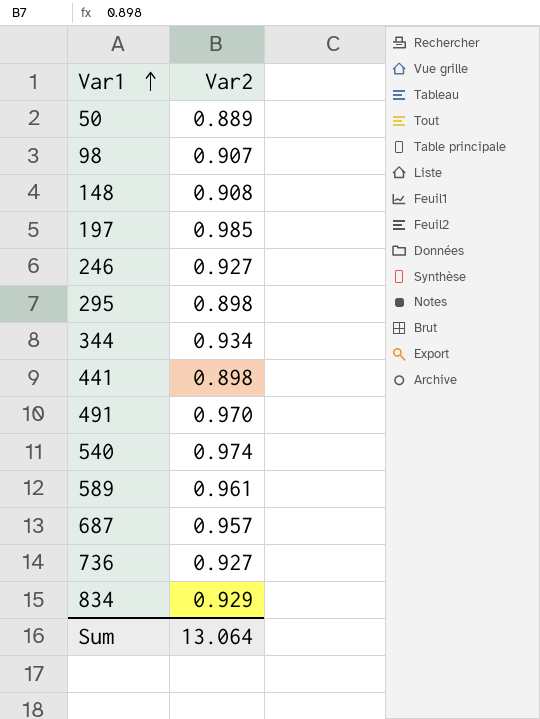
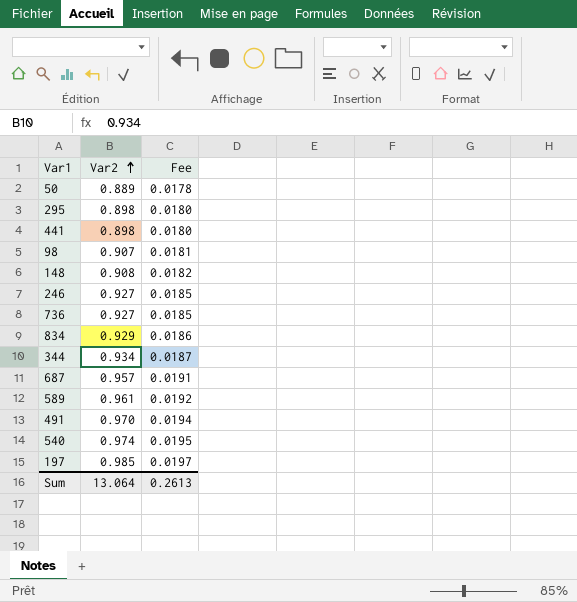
row order: Var1 ascending -> Var2 ascending
column Fee | formula: none -> [Var2] * 0.02

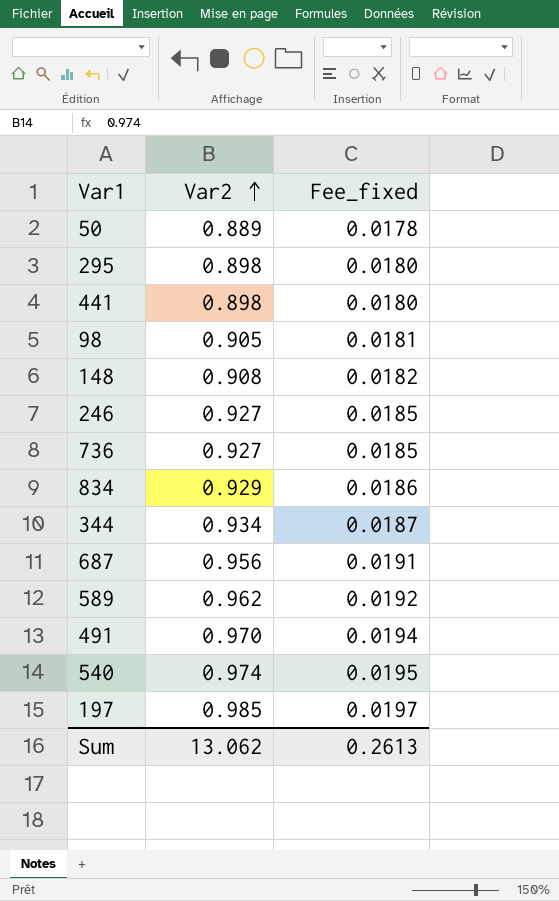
column name: Fee -> Fee_fixed
98 | Var2: 0.907 -> 0.905
687 | Var2: 0.957 -> 0.956
589 | Var2: 0.961 -> 0.962
Sum | Var2: 13.064 -> 13.062

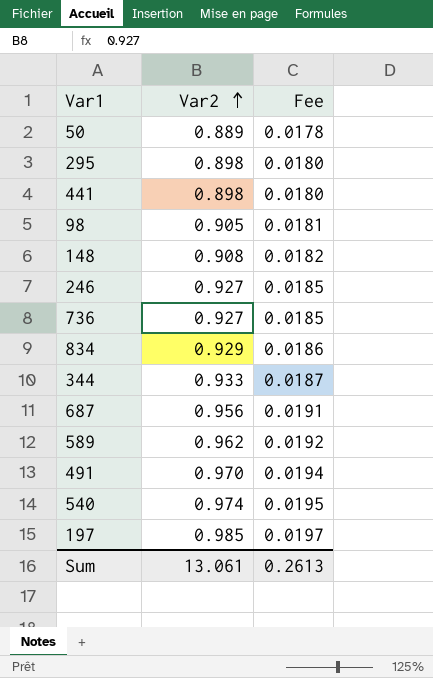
column name: Fee_fixed -> Fee
344 | Var2: 0.934 -> 0.933
Sum | Var2: 13.062 -> 13.061

